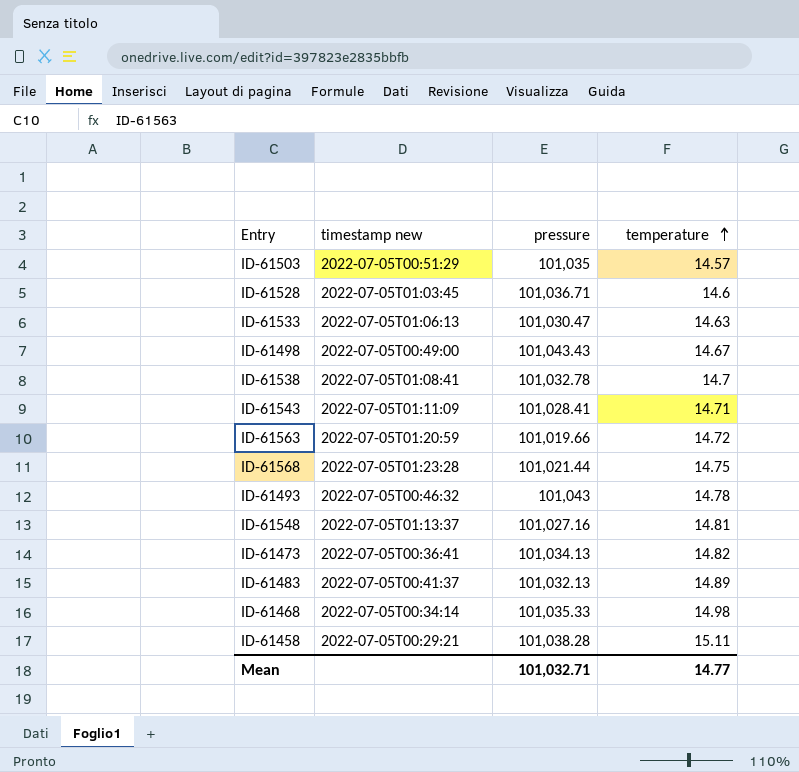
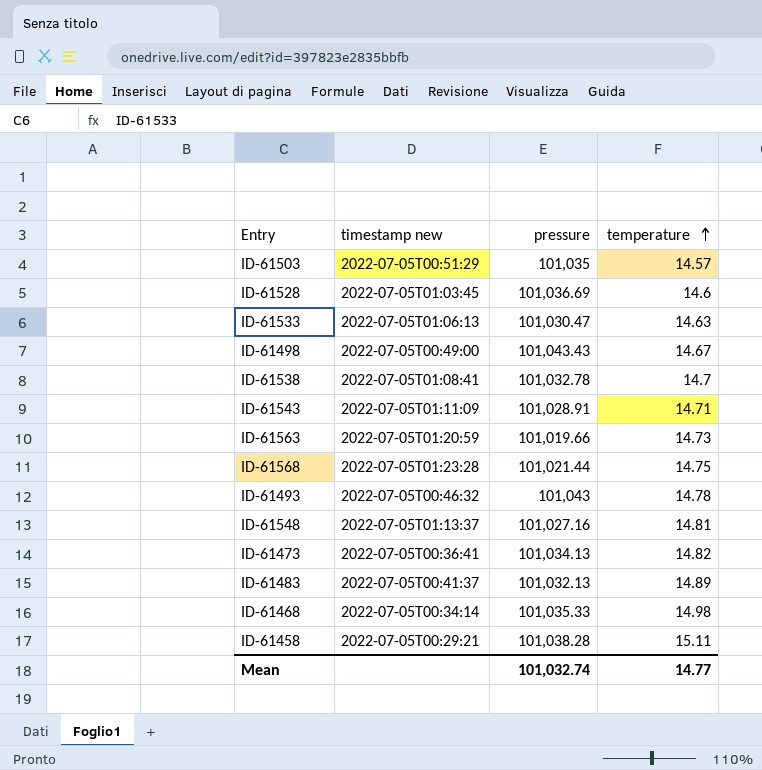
ID-61528 | pressure: 101,036.71 -> 101,036.69
ID-61543 | pressure: 101,028.41 -> 101,028.91
ID-61563 | temperature: 14.72 -> 14.73
Mean | pressure: 101,032.71 -> 101,032.74

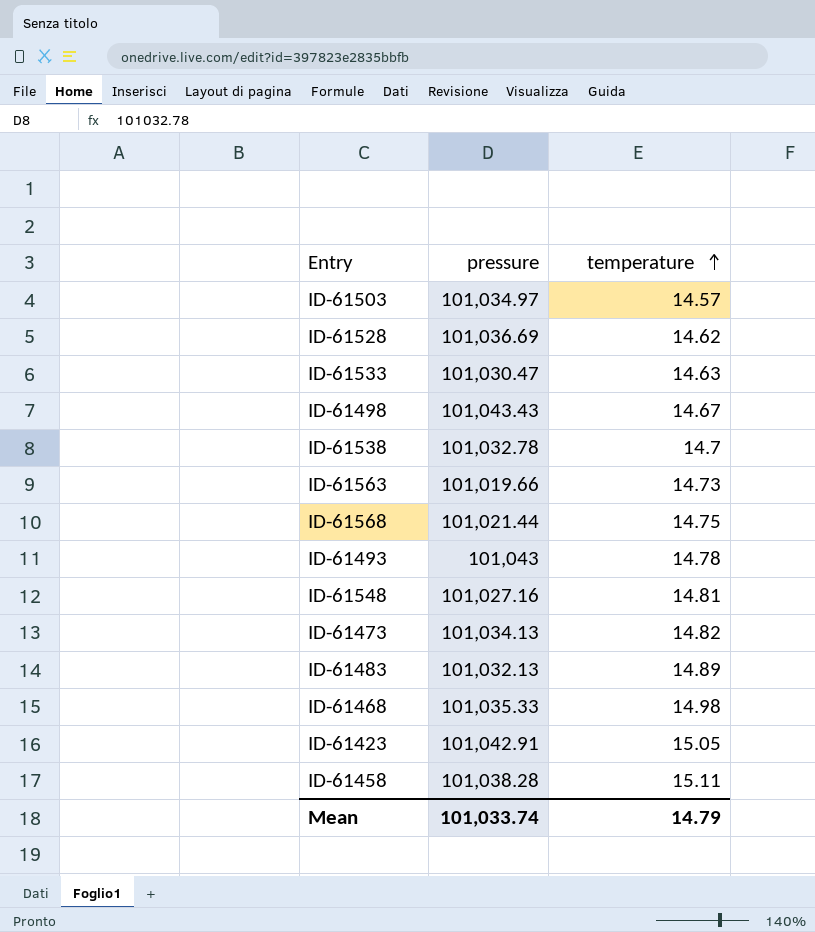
column timestamp new | position: 2 -> none
row ID-61543: 2022-07-05T01:11:09 | 101,028.91 | 14.71 -> none
ID-61503 | pressure: 101,035 -> 101,034.97
ID-61528 | temperature: 14.6 -> 14.62
row ID-61423: none -> 101,042.91 | 15.05
Mean | pressure: 101,032.74 -> 101,033.74
Mean | temperature: 14.77 -> 14.79

